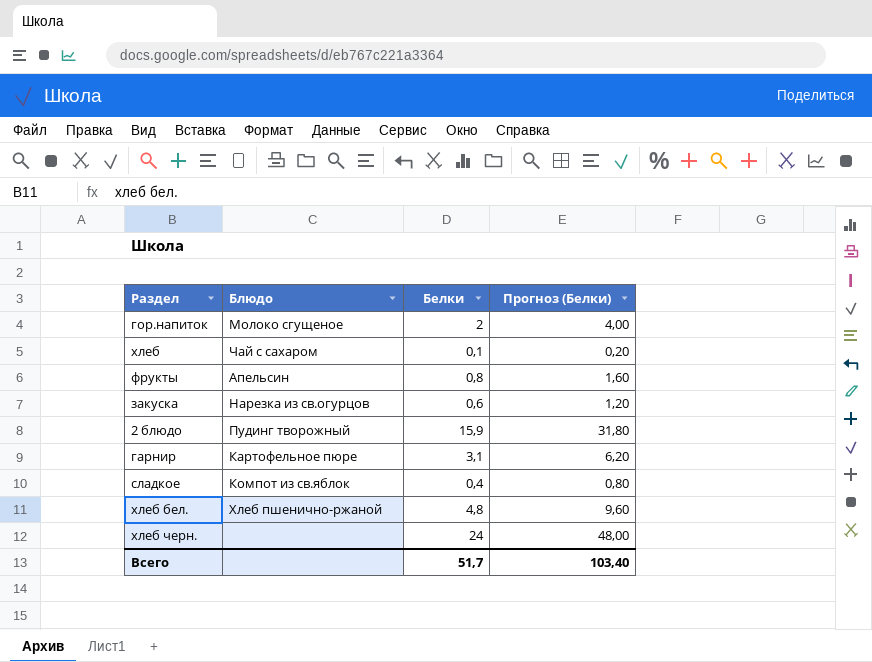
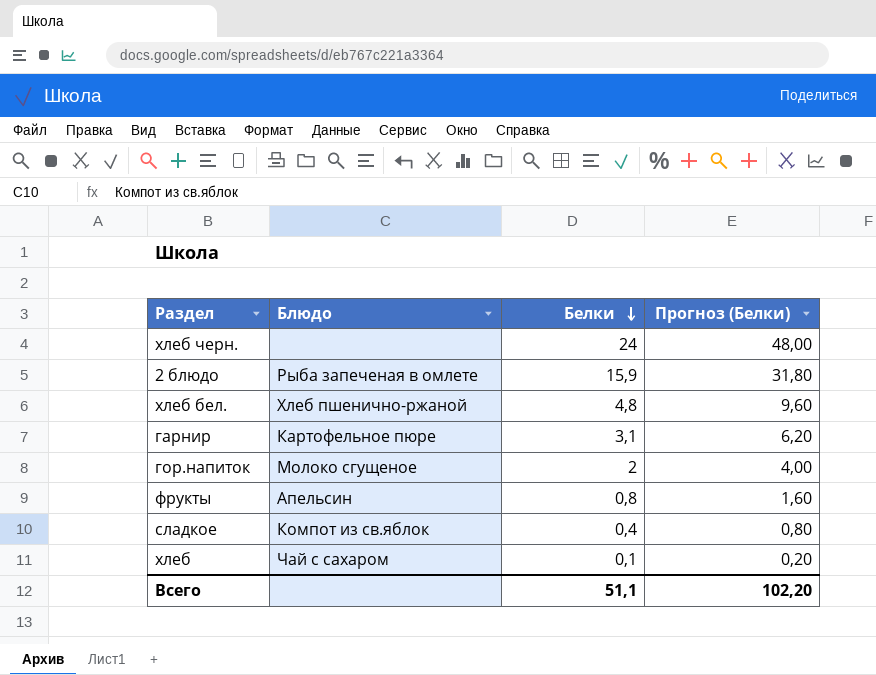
row order: none -> Белки descending
row закуска: Нарезка из св.огурцов | 0,6 | 1,20 -> none
2 блюдо | Блюдо: Пудинг творожный -> Рыба запеченая в омлете
Всего | Белки: 51,7 -> 51,1
Всего | Прогноз (Белки): 103,40 -> 102,20

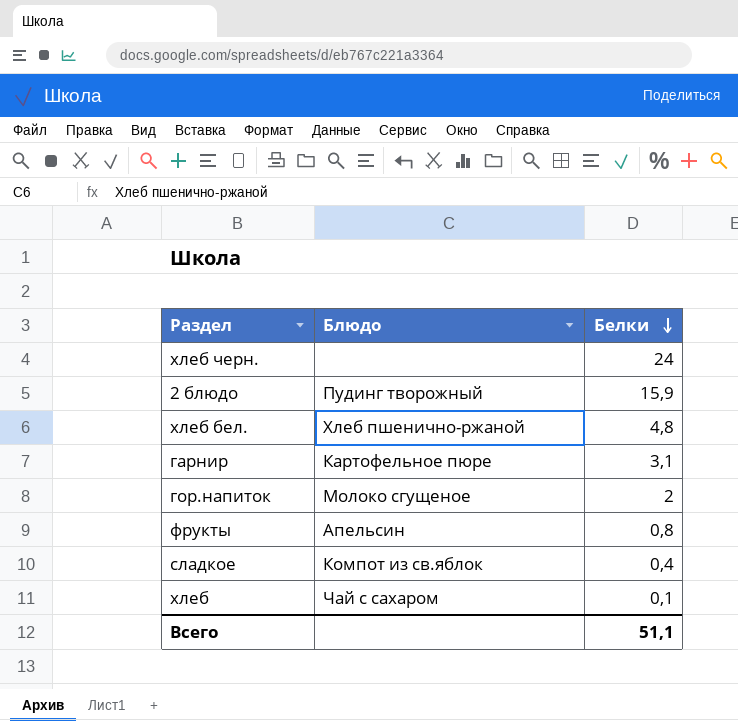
column Прогноз (Белки) | formula: [Белки] * 2 -> none
2 блюдо | Блюдо: Рыба запеченая в омлете -> Пудинг творожный

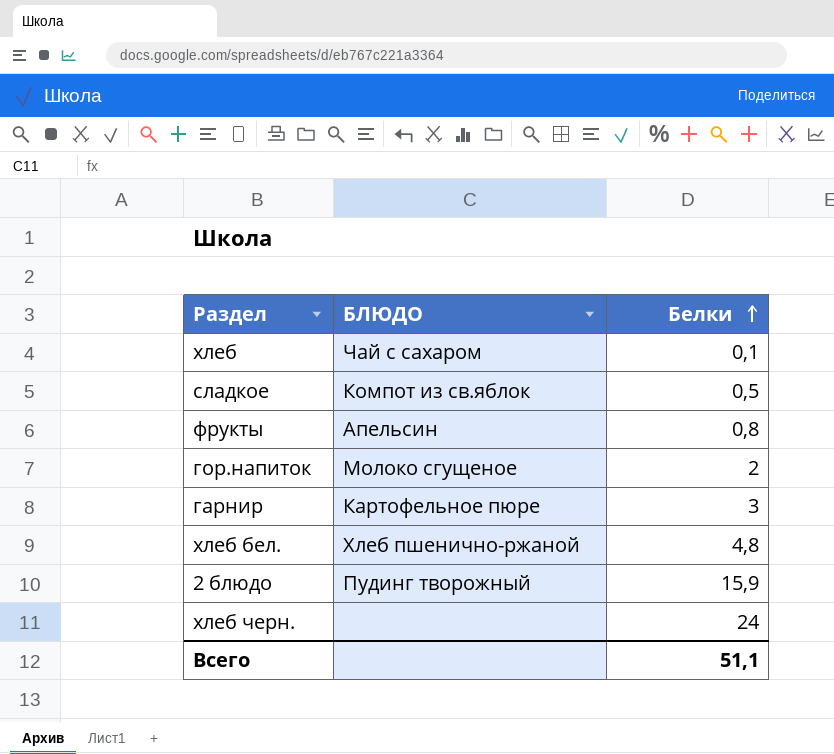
row order: Белки descending -> Белки ascending
column name: Блюдо -> БЛЮДО
сладкое | Белки: 0,4 -> 0,5
гарнир | Белки: 3,1 -> 3

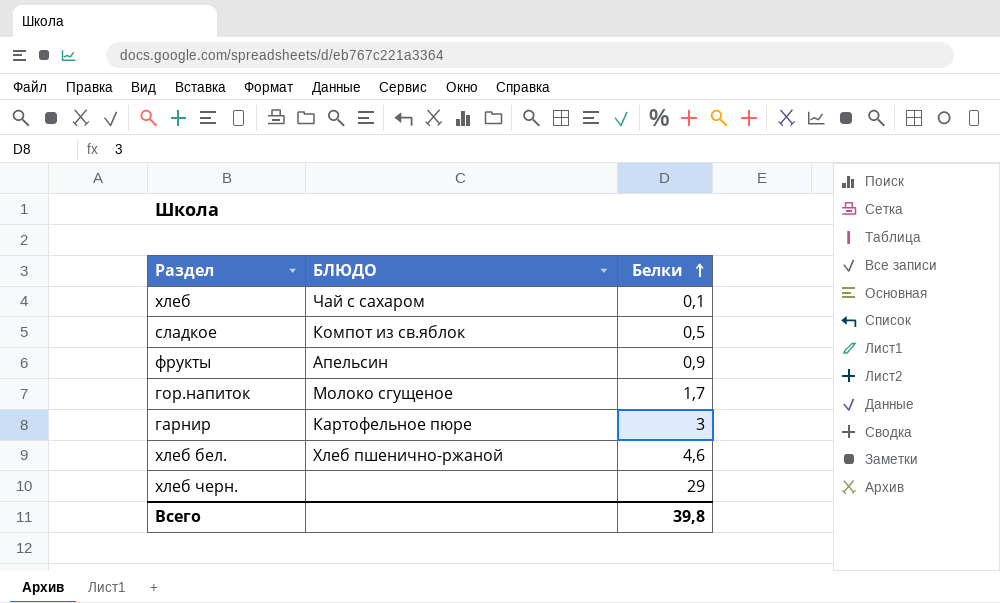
row 2 блюдо: Пудинг творожный | 15,9 -> none
фрукты | Белки: 0,8 -> 0,9
гор.напиток | Белки: 2 -> 1,7
хлеб бел. | Белки: 4,8 -> 4,6
хлеб черн. | Белки: 24 -> 29
Всего | Белки: 51,1 -> 39,8

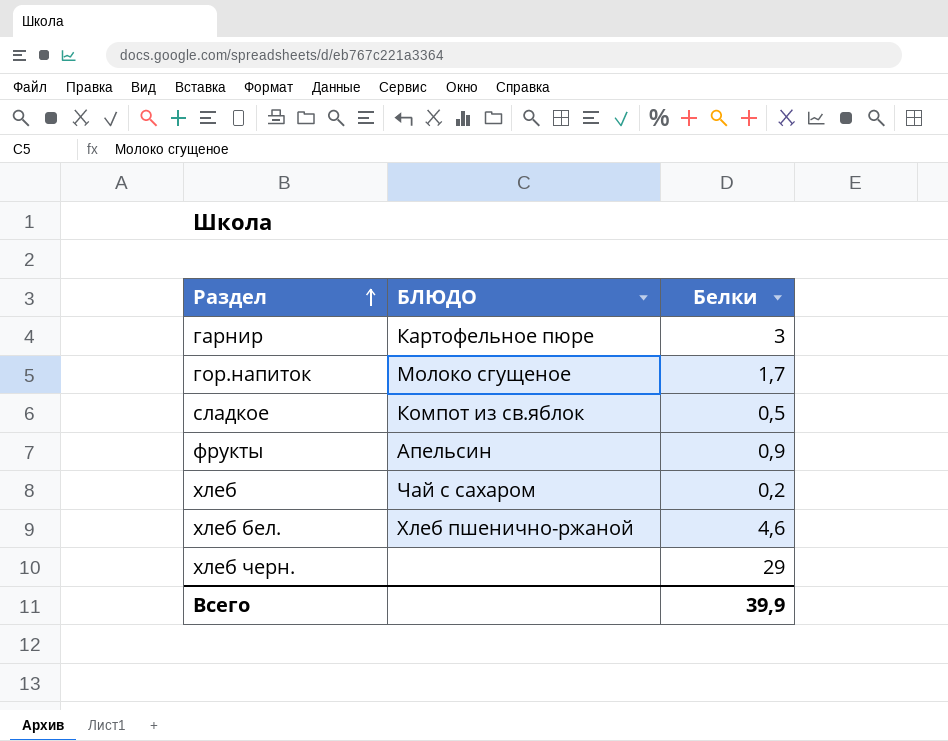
row order: Белки ascending -> Раздел ascending
хлеб | Белки: 0,1 -> 0,2
Всего | Белки: 39,8 -> 39,9

